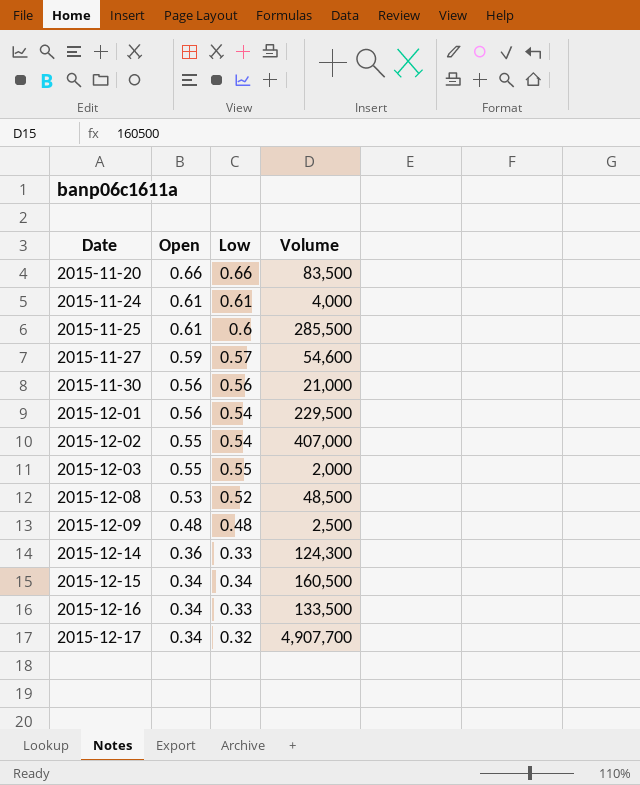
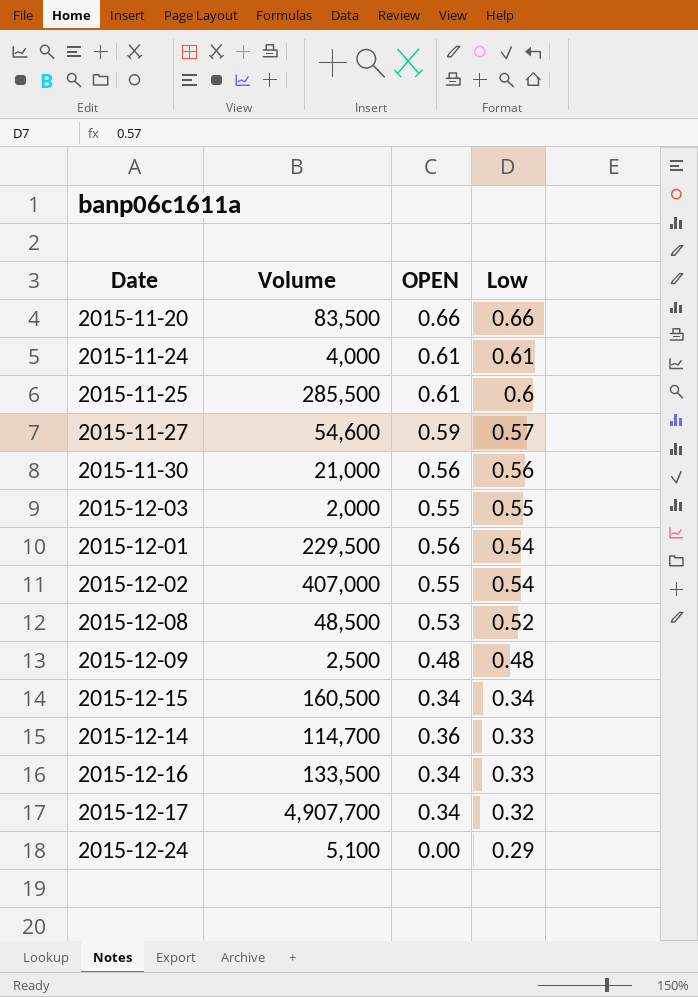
row order: Date ascending -> Low descending
column Volume | position: 4 -> 2
column name: Open -> OPEN
2015-12-14 | Volume: 124,300 -> 114,700
row 2015-12-24: none -> 5,100 | 0.00 | 0.29

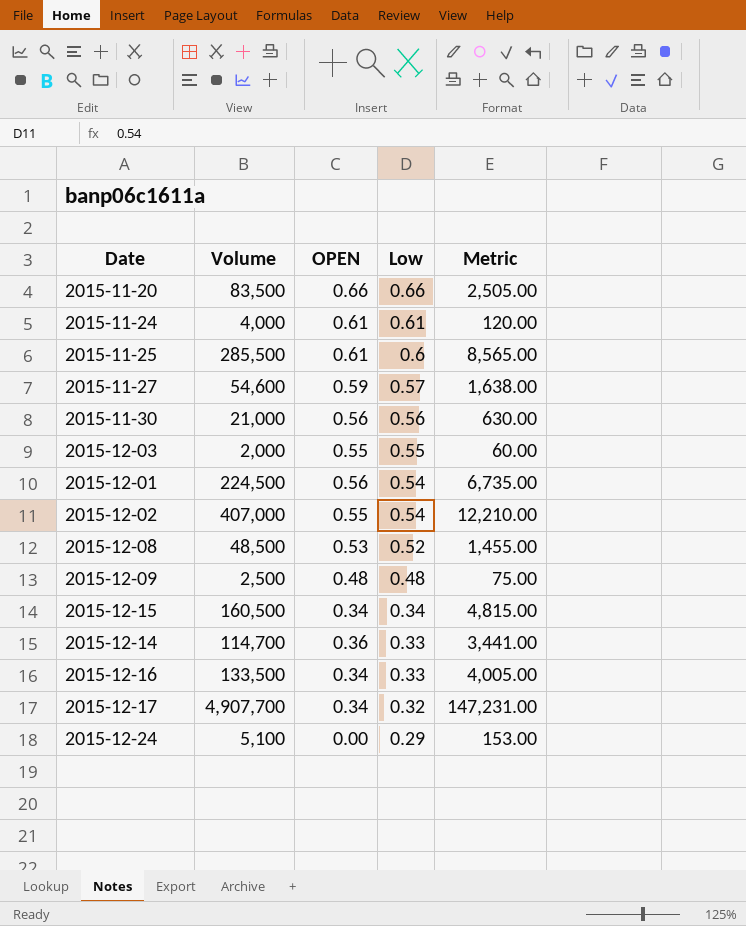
column Metric | formula: none -> [Volume] * 0.03
2015-12-01 | Volume: 229,500 -> 224,500

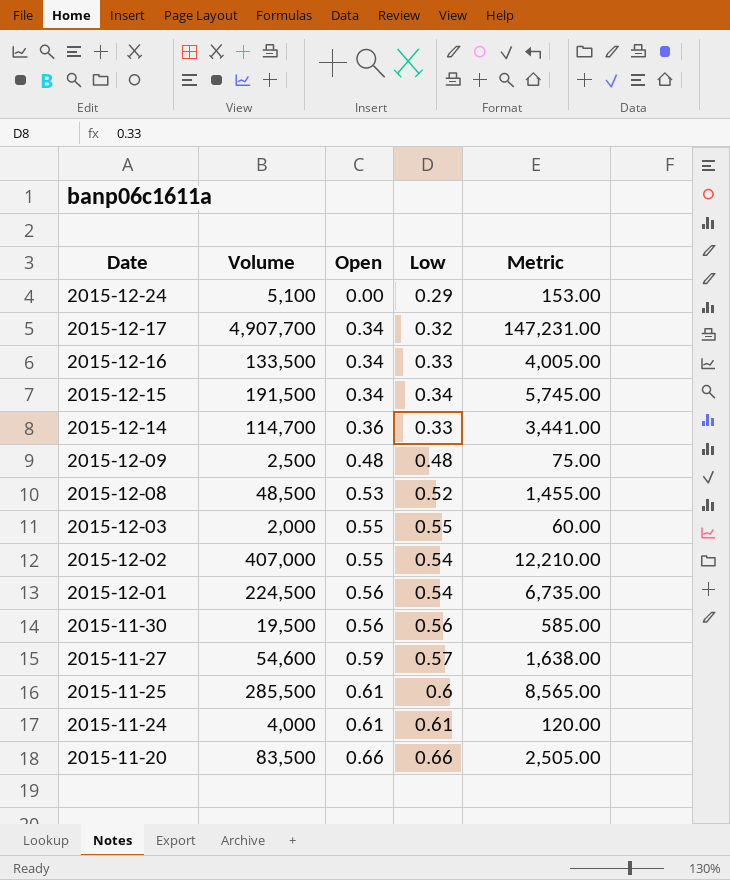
row order: Low descending -> Date descending
column name: OPEN -> Open
2015-12-15 | Volume: 160,500 -> 191,500
2015-12-15 | Metric: 4,815.00 -> 5,745.00
2015-11-30 | Volume: 21,000 -> 19,500
2015-11-30 | Metric: 630.00 -> 585.00

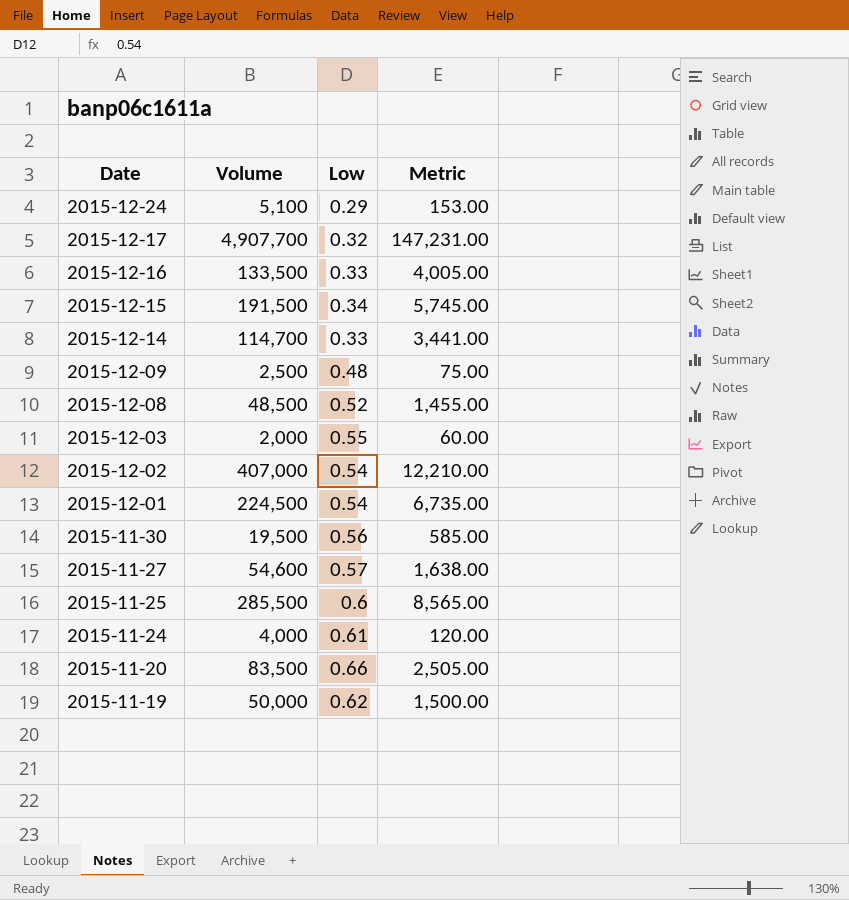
column Open | position: 3 -> none
row 2015-11-19: none -> 50,000 | 0.62 | 1,500.00

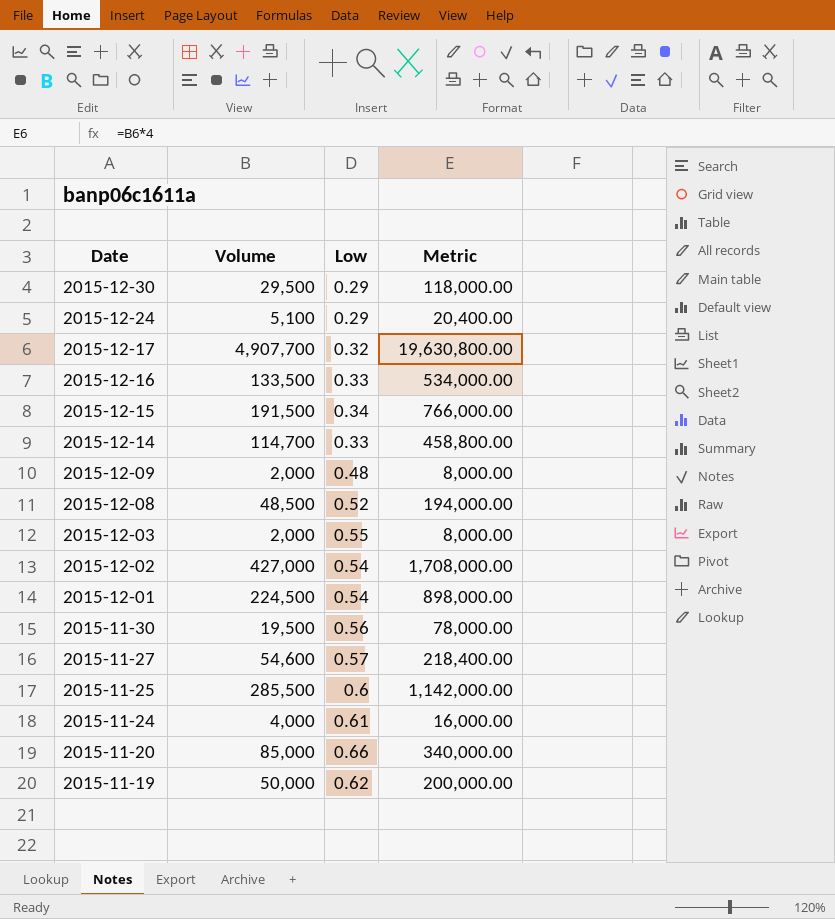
column Metric | formula: [Volume] * 0.03 -> [Volume] * 4
row 2015-12-30: none -> 29,500 | 0.29 | 118,000.00
2015-12-09 | Volume: 2,500 -> 2,000
2015-12-02 | Volume: 407,000 -> 427,000
2015-11-20 | Volume: 83,500 -> 85,000

